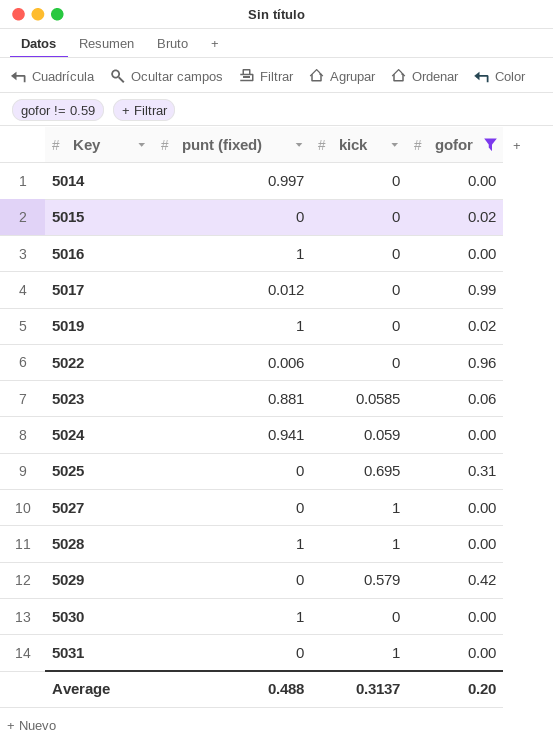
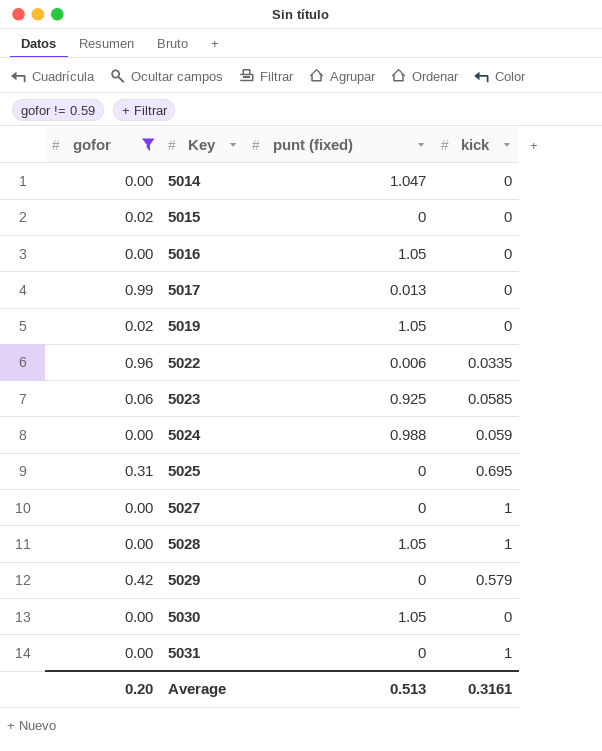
column gofor | position: 4 -> 1
5014 | punt (fixed): 0.997 -> 1.047
5016 | punt (fixed): 1 -> 1.05
5017 | punt (fixed): 0.012 -> 0.013
5019 | punt (fixed): 1 -> 1.05
5022 | kick: 0 -> 0.0335
5023 | punt (fixed): 0.881 -> 0.925
5024 | punt (fixed): 0.941 -> 0.988
5028 | punt (fixed): 1 -> 1.05
5030 | punt (fixed): 1 -> 1.05
Average | punt (fixed): 0.488 -> 0.513
Average | kick: 0.3137 -> 0.3161

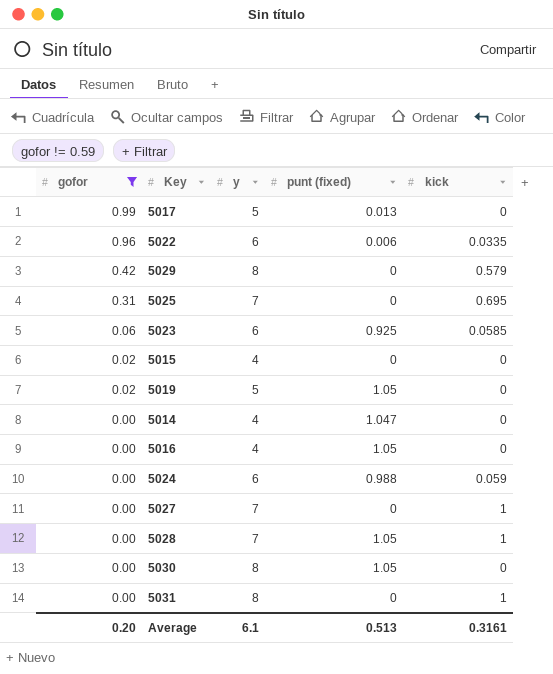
row order: Key ascending -> gofor descending
column y | position: none -> 3

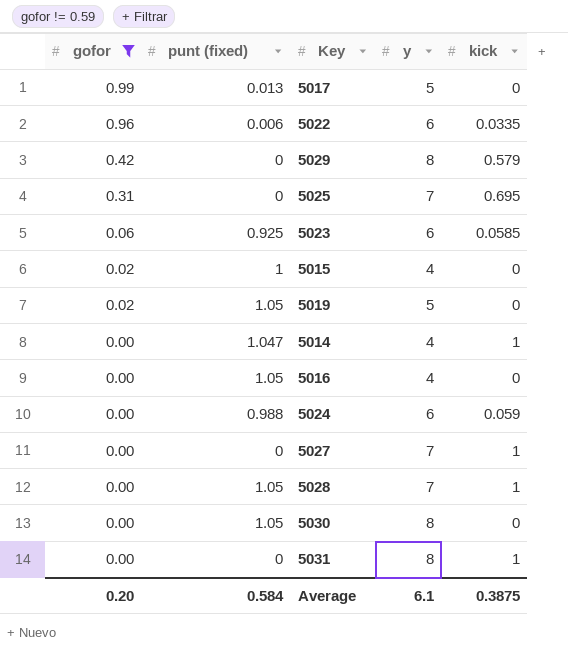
column punt (fixed) | position: 4 -> 2
5015 | punt (fixed): 0 -> 1
5014 | kick: 0 -> 1
Average | punt (fixed): 0.513 -> 0.584
Average | kick: 0.3161 -> 0.3875

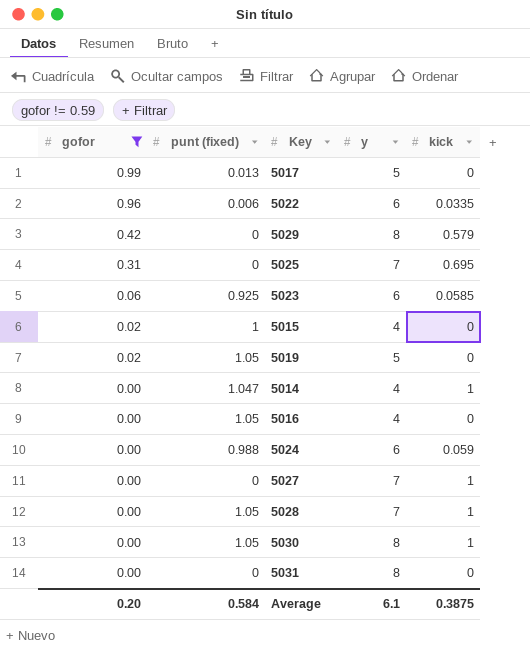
5030 | kick: 0 -> 1
5031 | kick: 1 -> 0

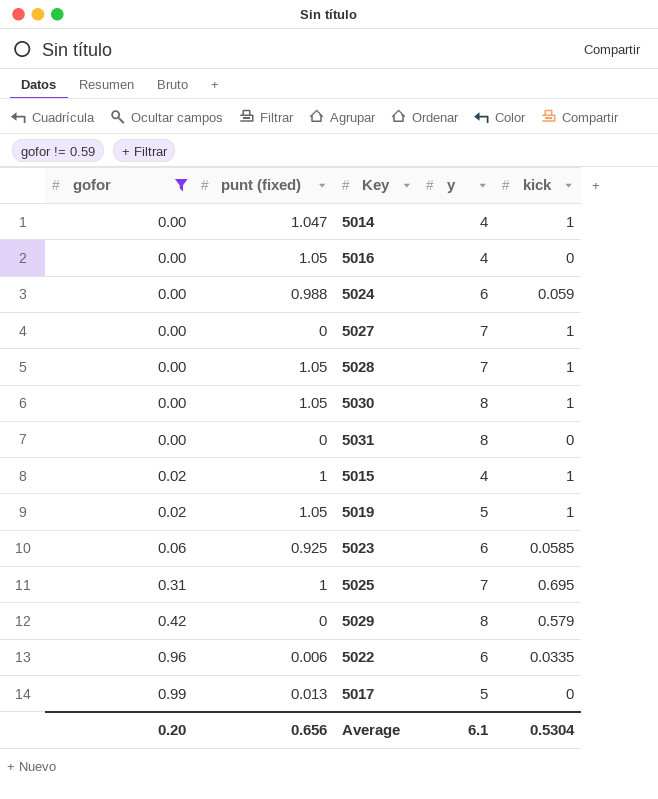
row order: gofor descending -> gofor ascending
5015 | kick: 0 -> 1
5019 | kick: 0 -> 1
5025 | punt (fixed): 0 -> 1
Average | punt (fixed): 0.584 -> 0.656
Average | kick: 0.3875 -> 0.5304

